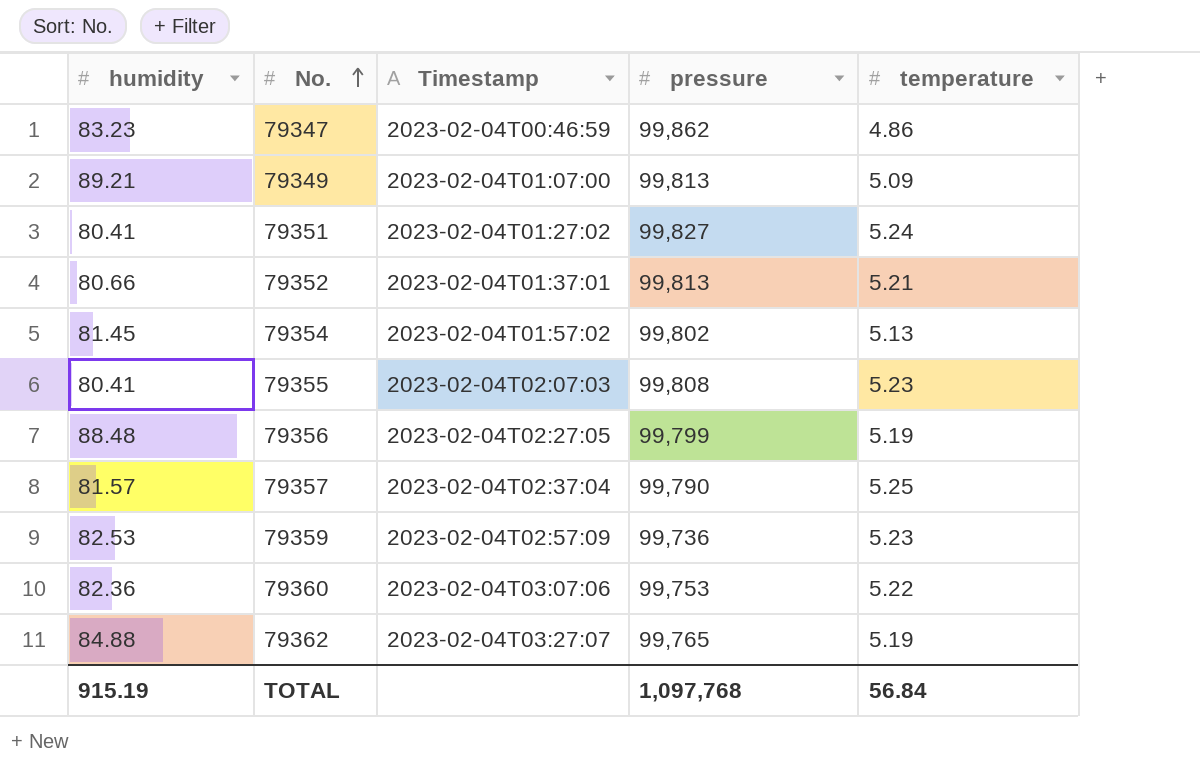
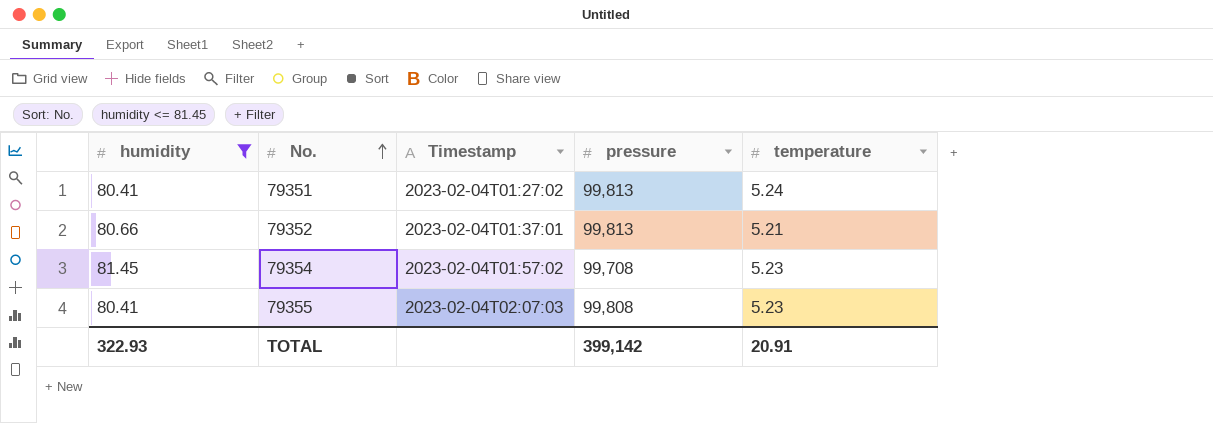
filter: none -> humidity <= 81.45
79351 | pressure: 99,827 -> 99,813
79354 | pressure: 99,802 -> 99,708
79354 | temperature: 5.13 -> 5.23
TOTAL | humidity: 915.19 -> 322.93
TOTAL | pressure: 1,097,768 -> 399,142
TOTAL | temperature: 56.84 -> 20.91

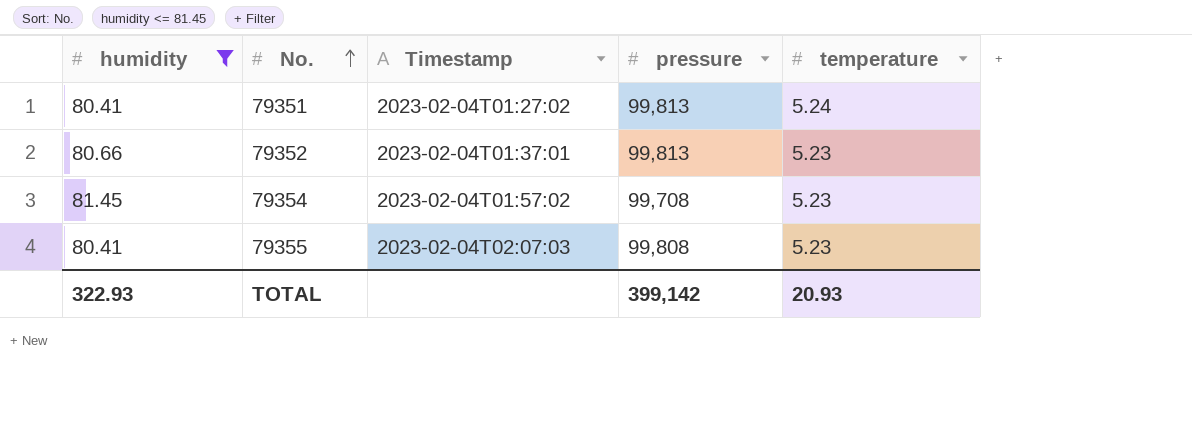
79352 | temperature: 5.21 -> 5.23
TOTAL | temperature: 20.91 -> 20.93

